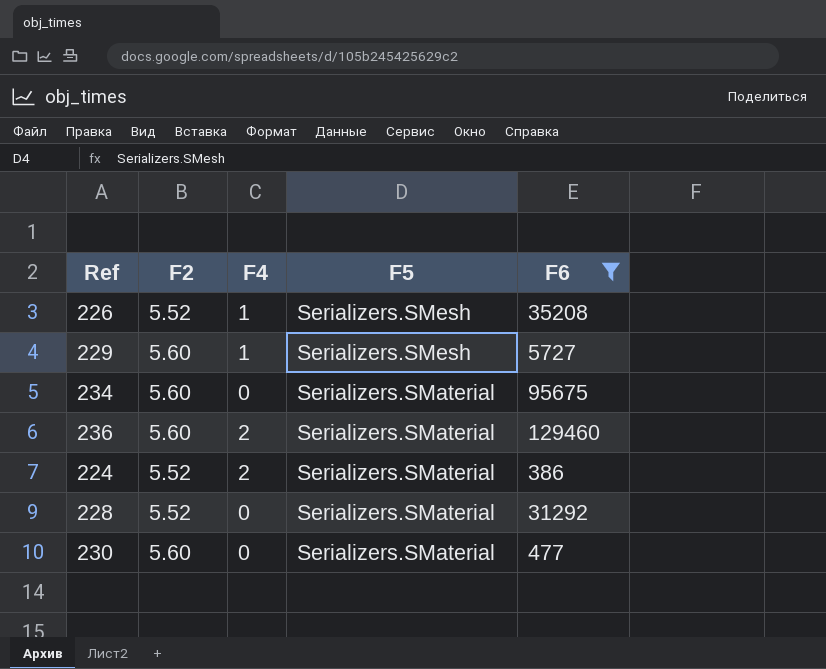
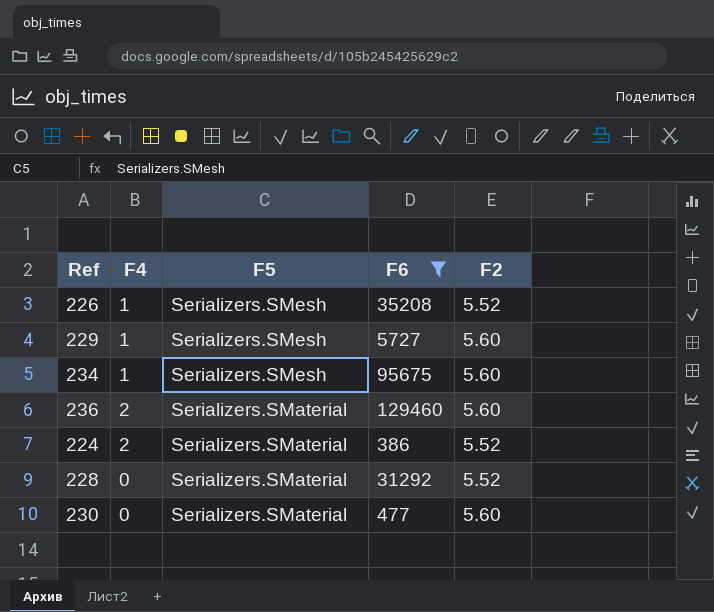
column F2 | position: 2 -> 5
234 | F4: 0 -> 1
234 | F5: Serializers.SMaterial -> Serializers.SMesh

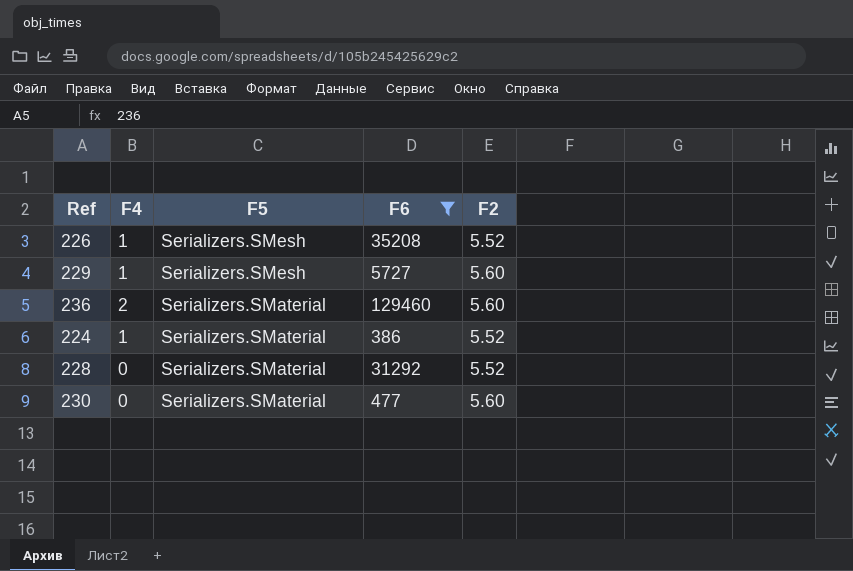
row 234: 1 | Serializers.SMesh | 95675 | 5.60 -> none
224 | F4: 2 -> 1

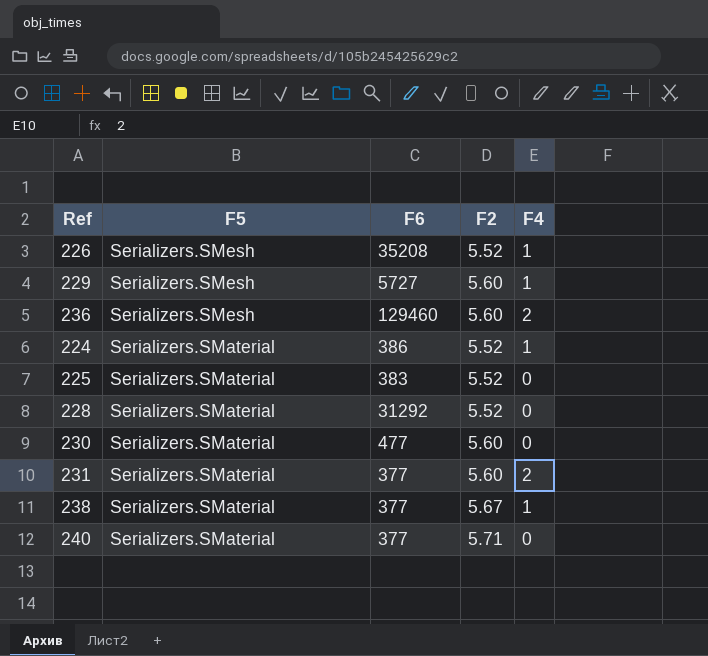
filter: F6 >= 386 -> none
column F4 | position: 2 -> 5
236 | F5: Serializers.SMaterial -> Serializers.SMesh

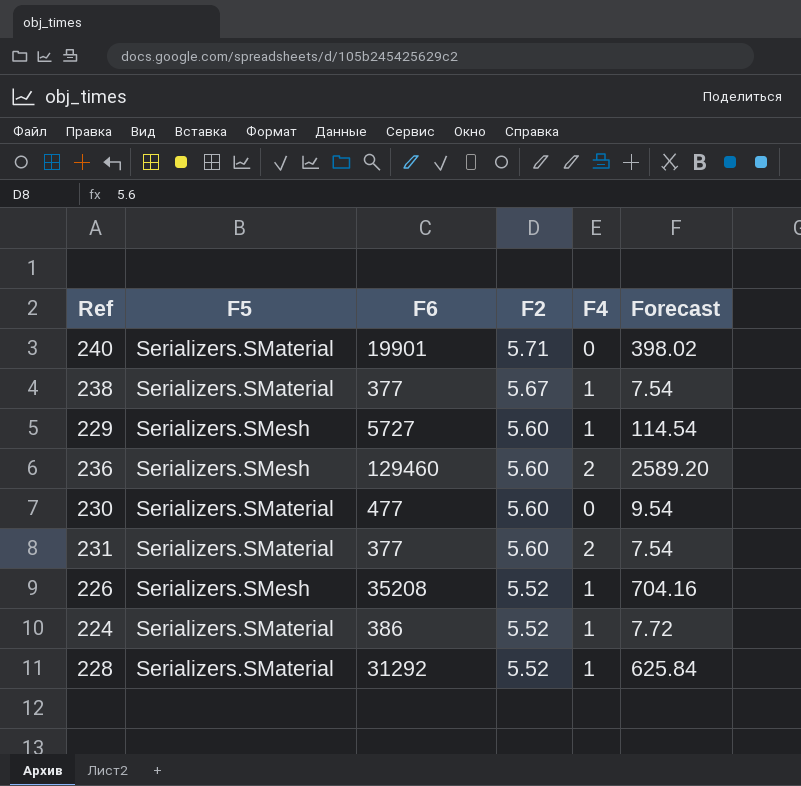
row order: F5 descending -> F2 descending
column Forecast | formula: none -> [F6] * 0.02
row 225: Serializers.SMaterial | 383 | 5.52 | 0 -> none
240 | F6: 377 -> 19901
228 | F4: 0 -> 1

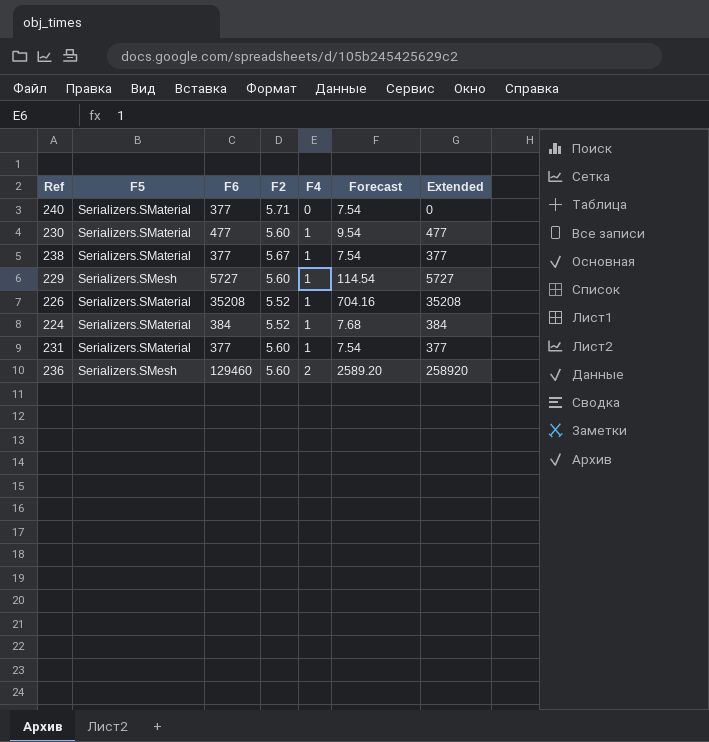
row order: F2 descending -> F4 ascending
column Extended | formula: none -> [F6] * [F4]
row 228: Serializers.SMaterial | 31292 | 5.52 | 1 | 625.84 -> none
240 | F6: 19901 -> 377
240 | Forecast: 398.02 -> 7.54
230 | F4: 0 -> 1
226 | F5: Serializers.SMesh -> Serializers.SMaterial
224 | F6: 386 -> 384
224 | Forecast: 7.72 -> 7.68
231 | F4: 2 -> 1

